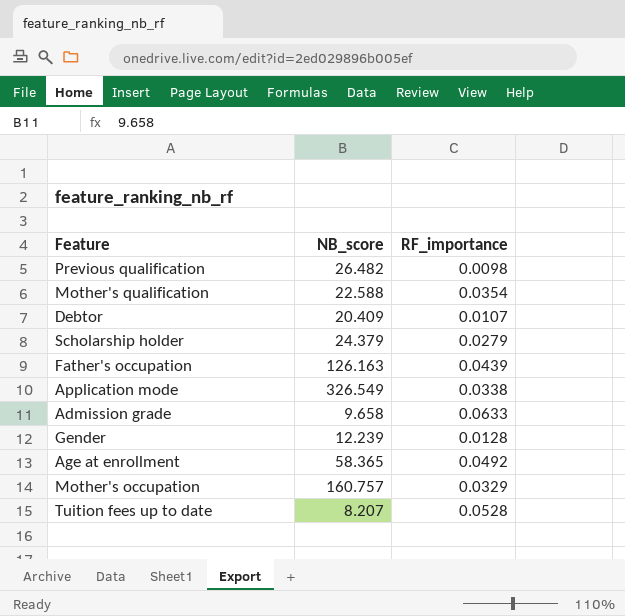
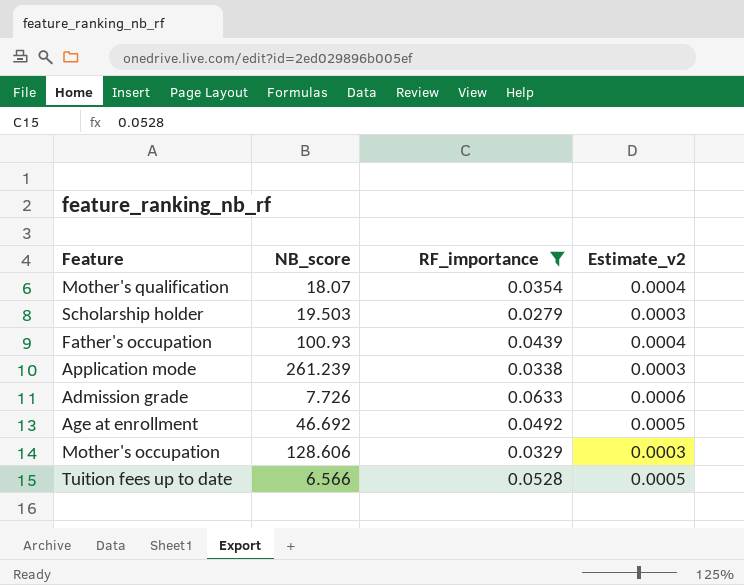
filter: none -> RF_importance >= 0.0279
column Estimate_v2 | formula: none -> [RF_importance] * 0.01
Mother's qualification | NB_score: 22.588 -> 18.07
Scholarship holder | NB_score: 24.379 -> 19.503
Father's occupation | NB_score: 126.163 -> 100.93
Application mode | NB_score: 326.549 -> 261.239
Admission grade | NB_score: 9.658 -> 7.726
Age at enrollment | NB_score: 58.365 -> 46.692
Mother's occupation | NB_score: 160.757 -> 128.606
Tuition fees up to date | NB_score: 8.207 -> 6.566

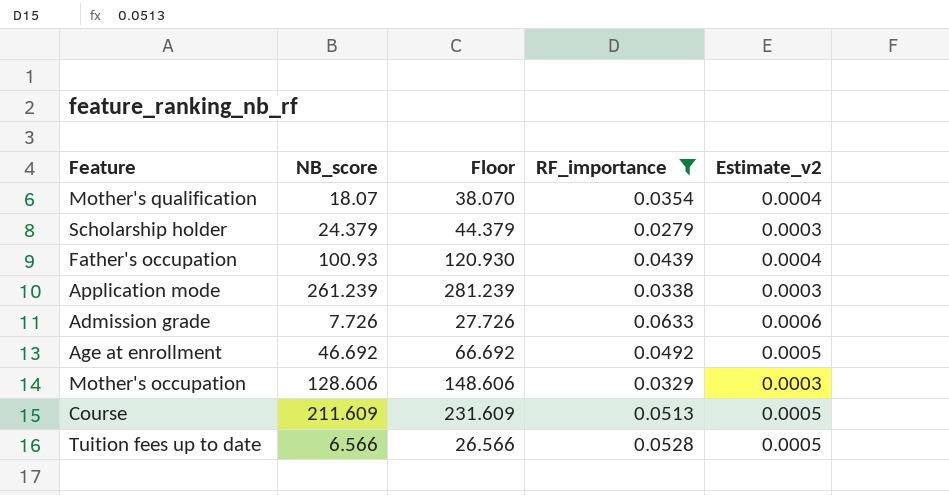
column Floor | formula: none -> [NB_score] + 20
Scholarship holder | NB_score: 19.503 -> 24.379
row Course: none -> 211.609 | 231.609 | 0.0513 | 0.0005

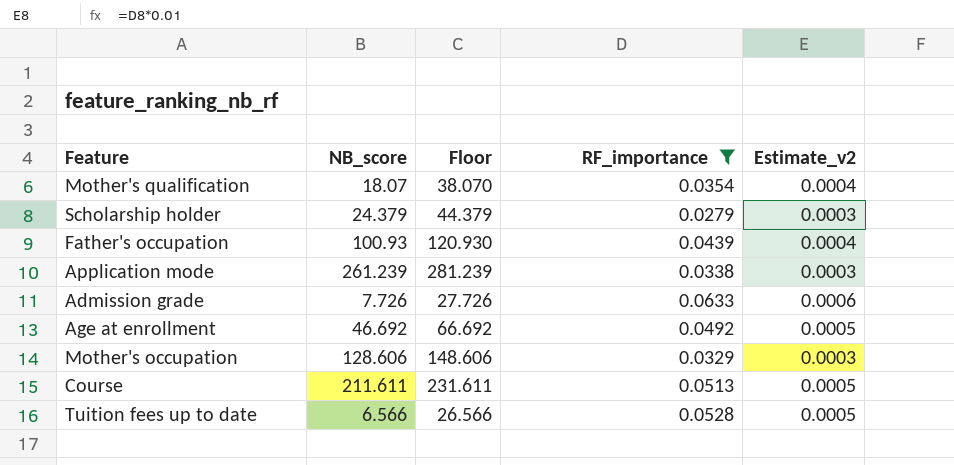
Course | NB_score: 211.609 -> 211.611
Course | Floor: 231.609 -> 231.611

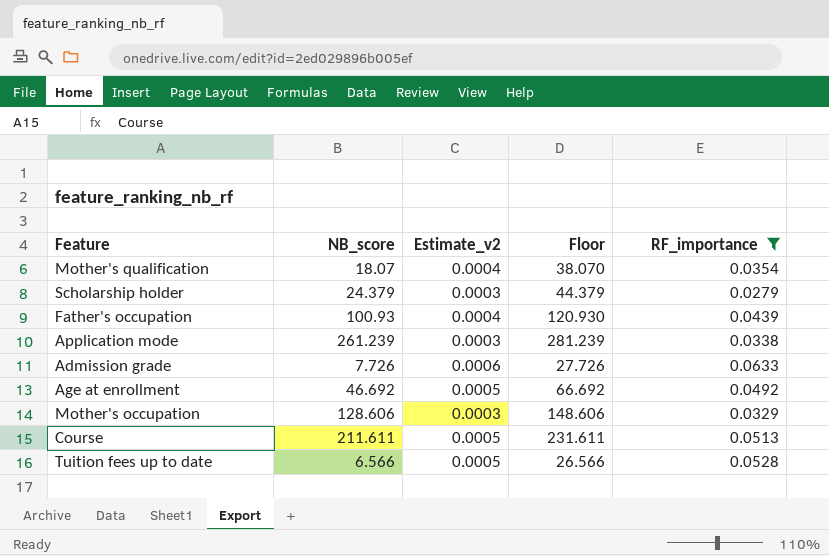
column Estimate_v2 | position: 5 -> 3

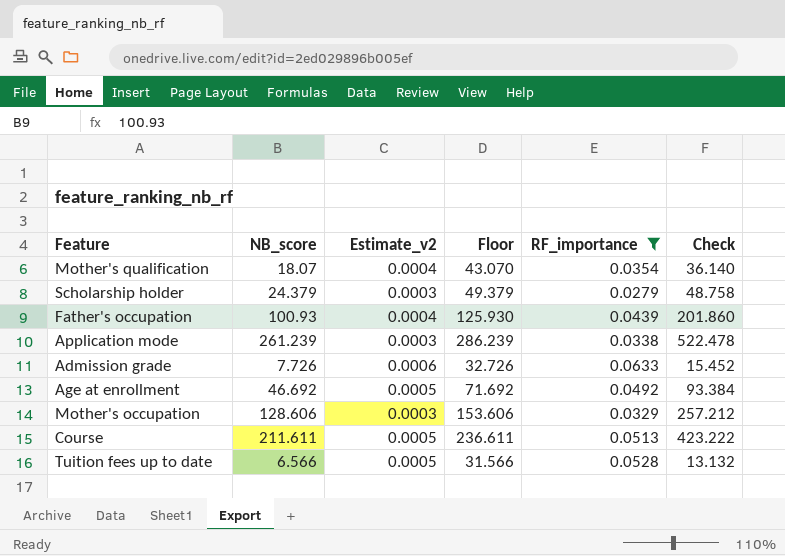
column Floor | formula: [NB_score] + 20 -> [NB_score] + 25
column Check | formula: none -> [NB_score] * 2

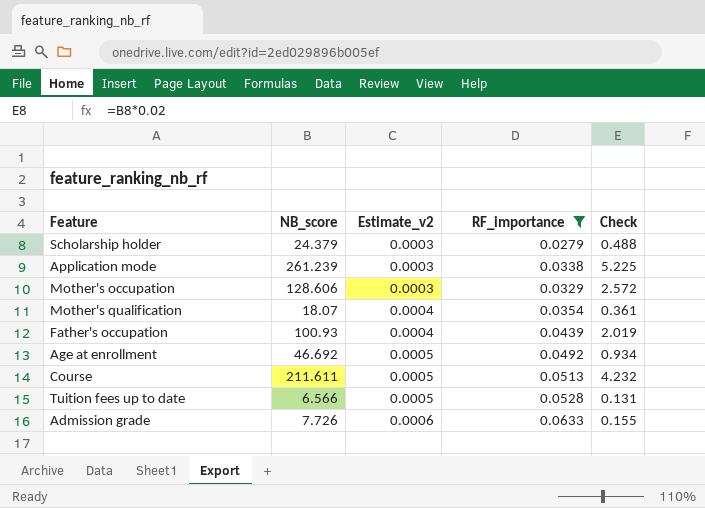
row order: none -> Estimate_v2 ascending
column Floor | formula: [NB_score] + 25 -> none
column Check | formula: [NB_score] * 2 -> [NB_score] * 0.02

